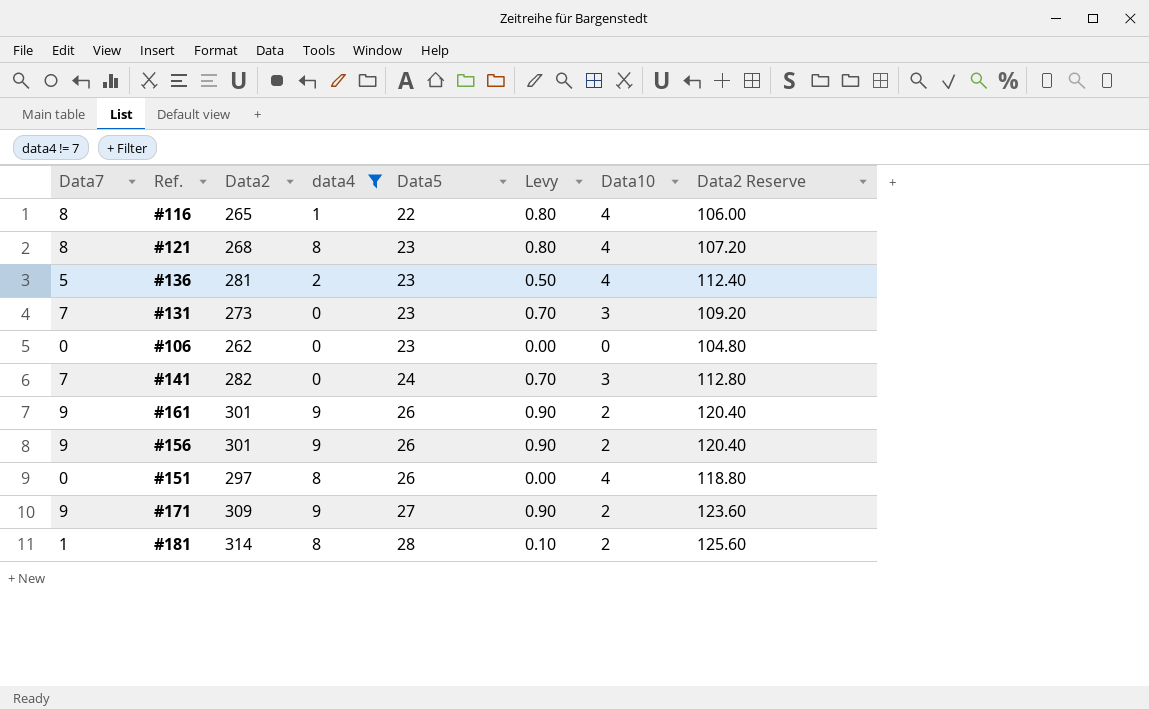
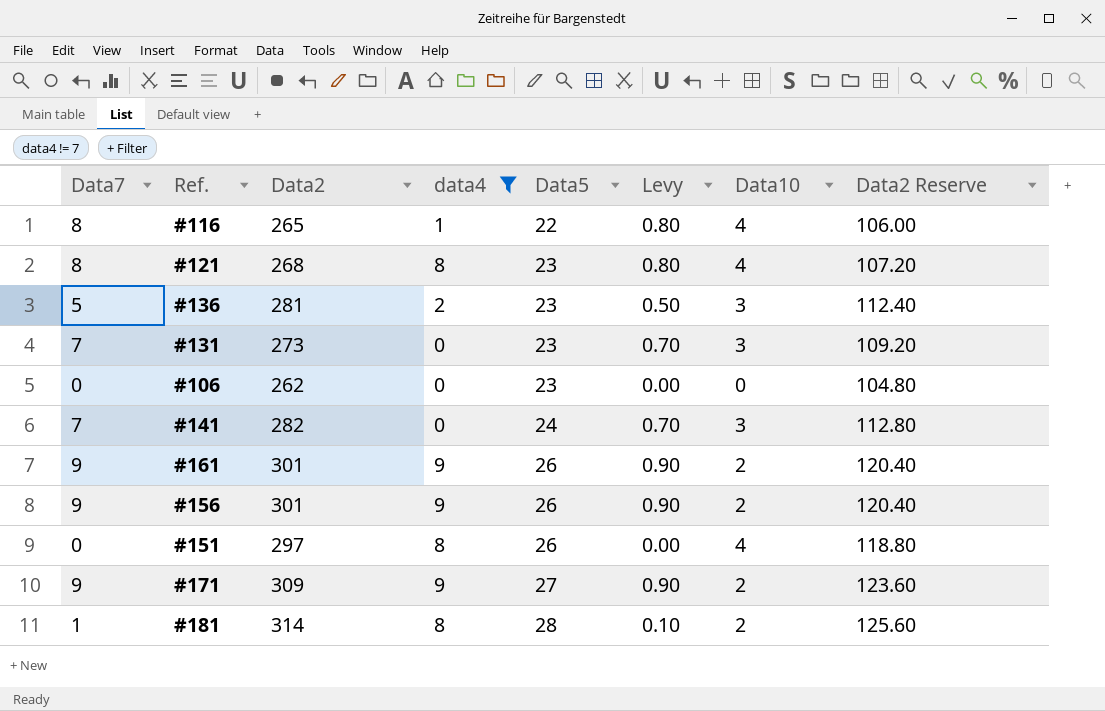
#136 | Data10: 4 -> 3

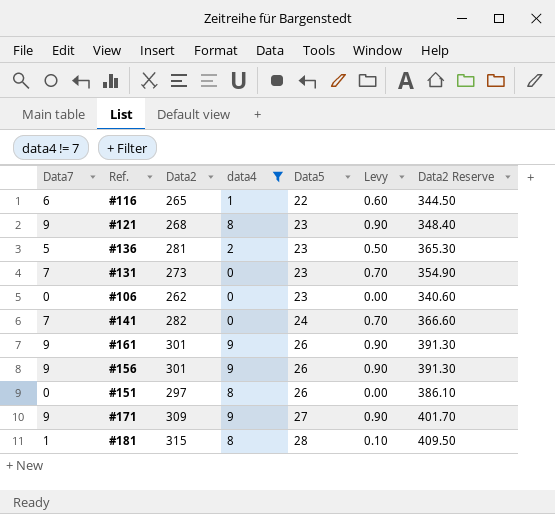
column Data10 | position: 7 -> none
column Data2 Reserve | formula: [Data2] * 0.4 -> [Data2] * 1.3
#116 | Data7: 8 -> 6
#116 | Levy: 0.80 -> 0.60
#121 | Data7: 8 -> 9
#121 | Levy: 0.80 -> 0.90
#181 | Data2: 314 -> 315

